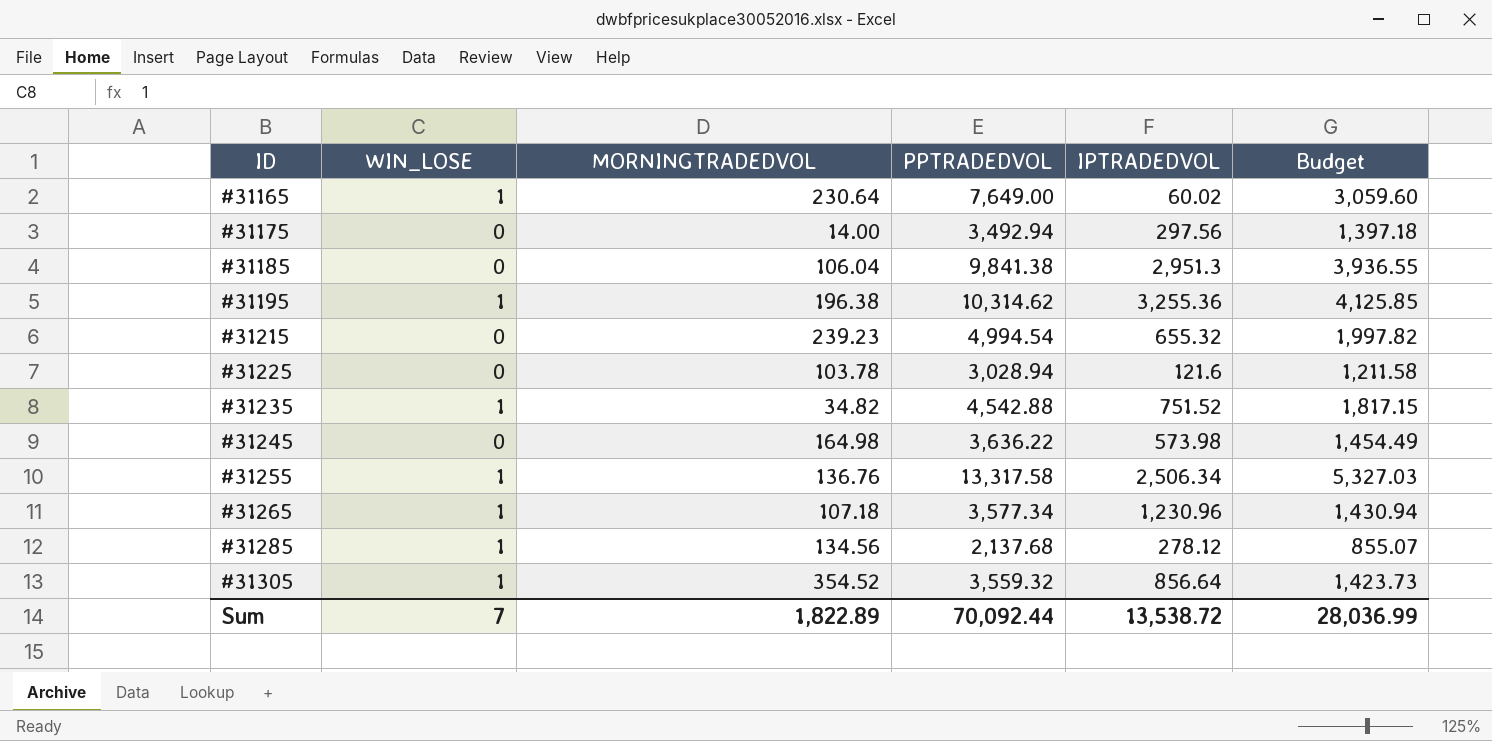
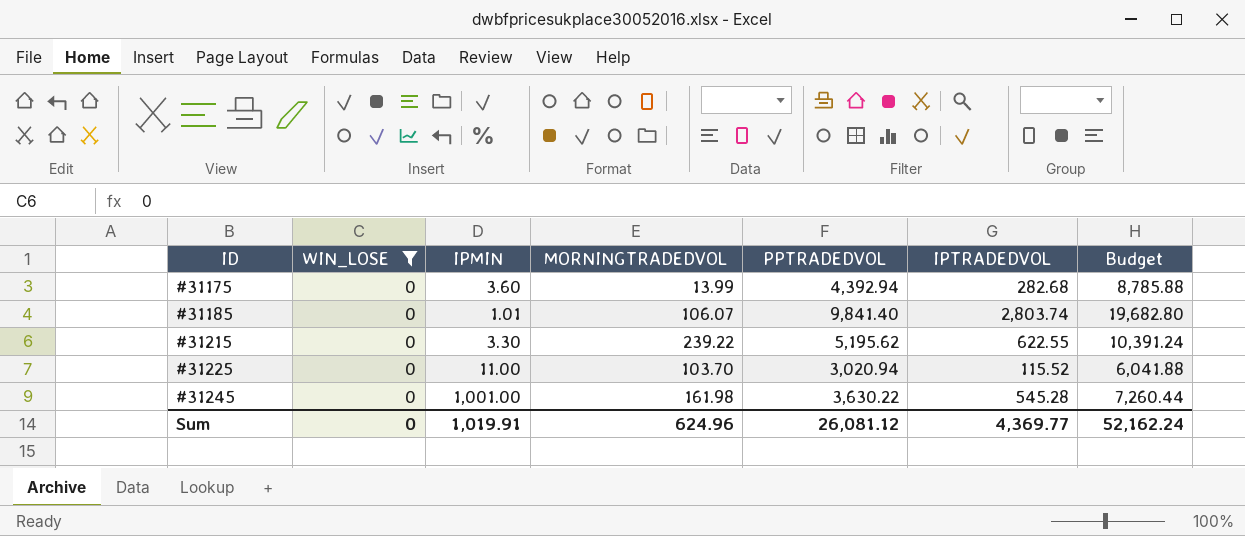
filter: none -> WIN_LOSE = 0
column IPMIN | position: none -> 3
column Budget | formula: [PPTRADEDVOL] * 0.4 -> [PPTRADEDVOL] * 2
#31175 | MORNINGTRADEDVOL: 14.00 -> 13.99
#31175 | PPTRADEDVOL: 3,492.94 -> 4,392.94
#31175 | IPTRADEDVOL: 297.56 -> 282.68
#31185 | MORNINGTRADEDVOL: 106.04 -> 106.07
#31185 | PPTRADEDVOL: 9,841.38 -> 9,841.40
#31185 | IPTRADEDVOL: 2,951.3 -> 2,803.74
#31215 | MORNINGTRADEDVOL: 239.23 -> 239.22
#31215 | PPTRADEDVOL: 4,994.54 -> 5,195.62
#31215 | IPTRADEDVOL: 655.32 -> 622.55
#31225 | MORNINGTRADEDVOL: 103.78 -> 103.70
#31225 | PPTRADEDVOL: 3,028.94 -> 3,020.94
#31225 | IPTRADEDVOL: 121.6 -> 115.52
#31245 | MORNINGTRADEDVOL: 164.98 -> 161.98
#31245 | PPTRADEDVOL: 3,636.22 -> 3,630.22
#31245 | IPTRADEDVOL: 573.98 -> 545.28
Sum | WIN_LOSE: 7 -> 0
Sum | MORNINGTRADEDVOL: 1,822.89 -> 624.96
Sum | PPTRADEDVOL: 70,092.44 -> 26,081.12
Sum | IPTRADEDVOL: 13,538.72 -> 4,369.77
Sum | Budget: 28,036.99 -> 52,162.24

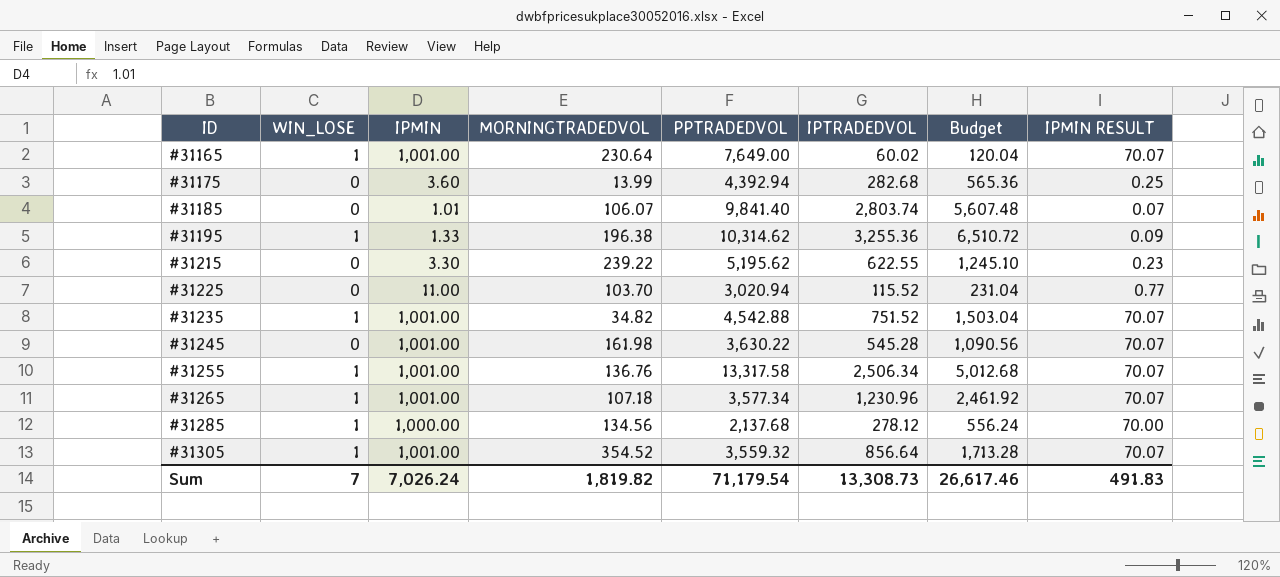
filter: WIN_LOSE = 0 -> none
column Budget | formula: [PPTRADEDVOL] * 2 -> [IPTRADEDVOL] * 2
column IPMIN RESULT | formula: none -> [IPMIN] * 0.07
Sum | WIN_LOSE: 0 -> 7
Sum | IPMIN: 1,019.91 -> 7,026.24
Sum | MORNINGTRADEDVOL: 624.96 -> 1,819.82
Sum | PPTRADEDVOL: 26,081.12 -> 71,179.54
Sum | IPTRADEDVOL: 4,369.77 -> 13,308.73
Sum | Budget: 52,162.24 -> 26,617.46

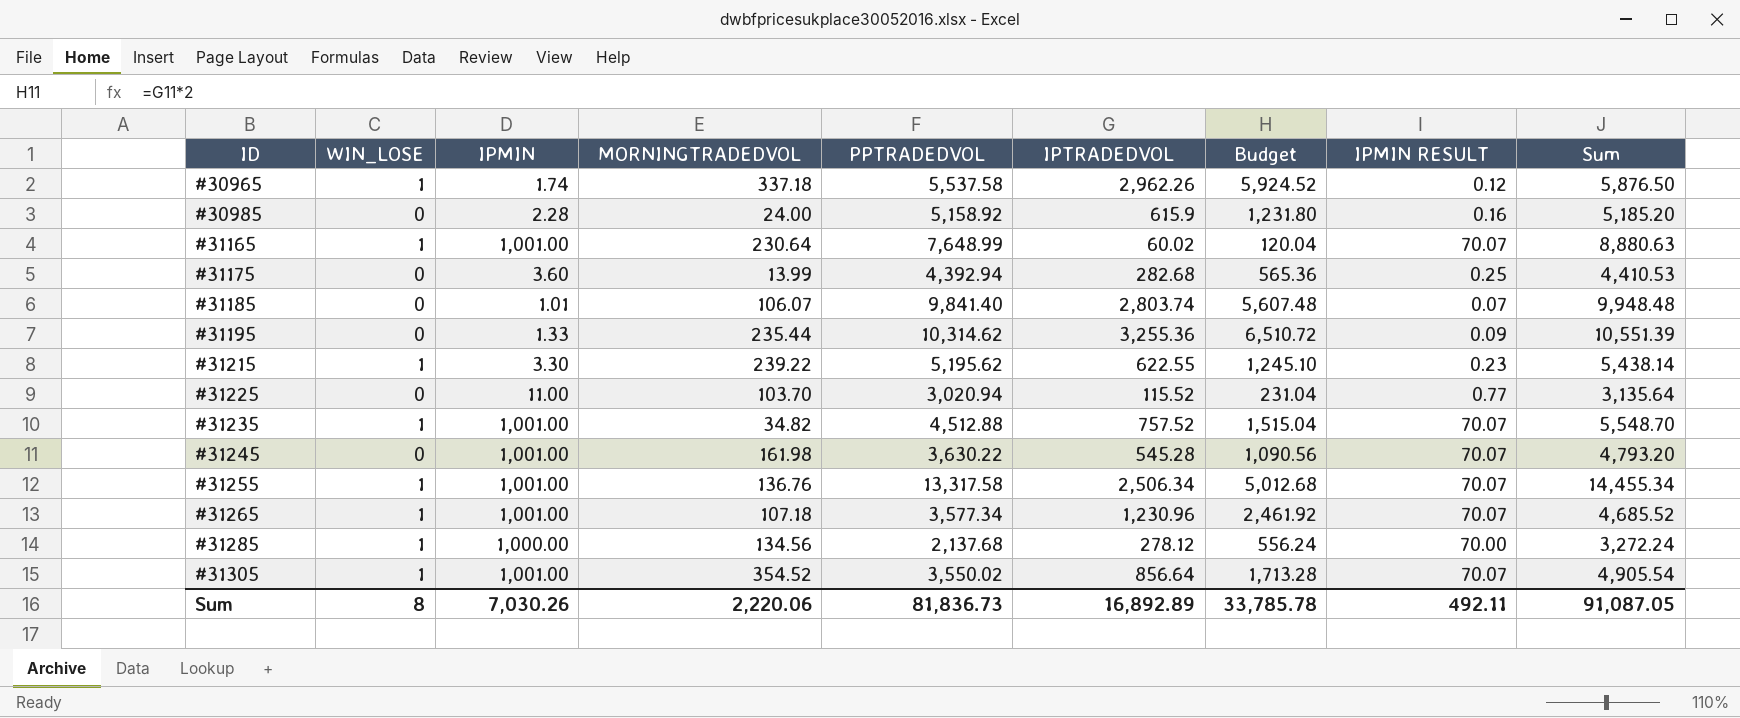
column Sum | formula: none -> [IPMIN] + [MORNINGTRADEDVOL] + [PPTRADEDVOL]
row #30965: none -> 1 | 1.74 | 337.18 | 5,537.58 | 2,962.26 | 5,924.52 | 0.12 | 5,876.50
row #30985: none -> 0 | 2.28 | 24.00 | 5,158.92 | 615.9 | 1,231.80 | 0.16 | 5,185.20
#31165 | PPTRADEDVOL: 7,649.00 -> 7,648.99
#31195 | WIN_LOSE: 1 -> 0
#31195 | MORNINGTRADEDVOL: 196.38 -> 235.44
#31215 | WIN_LOSE: 0 -> 1
#31235 | PPTRADEDVOL: 4,542.88 -> 4,512.88
#31235 | IPTRADEDVOL: 751.52 -> 757.52
#31235 | Budget: 1,503.04 -> 1,515.04
#31305 | PPTRADEDVOL: 3,559.32 -> 3,550.02
Sum | WIN_LOSE: 7 -> 8
Sum | IPMIN: 7,026.24 -> 7,030.26
Sum | MORNINGTRADEDVOL: 1,819.82 -> 2,220.06
Sum | PPTRADEDVOL: 71,179.54 -> 81,836.73
Sum | IPTRADEDVOL: 13,308.73 -> 16,892.89
Sum | Budget: 26,617.46 -> 33,785.78
Sum | IPMIN RESULT: 491.83 -> 492.11

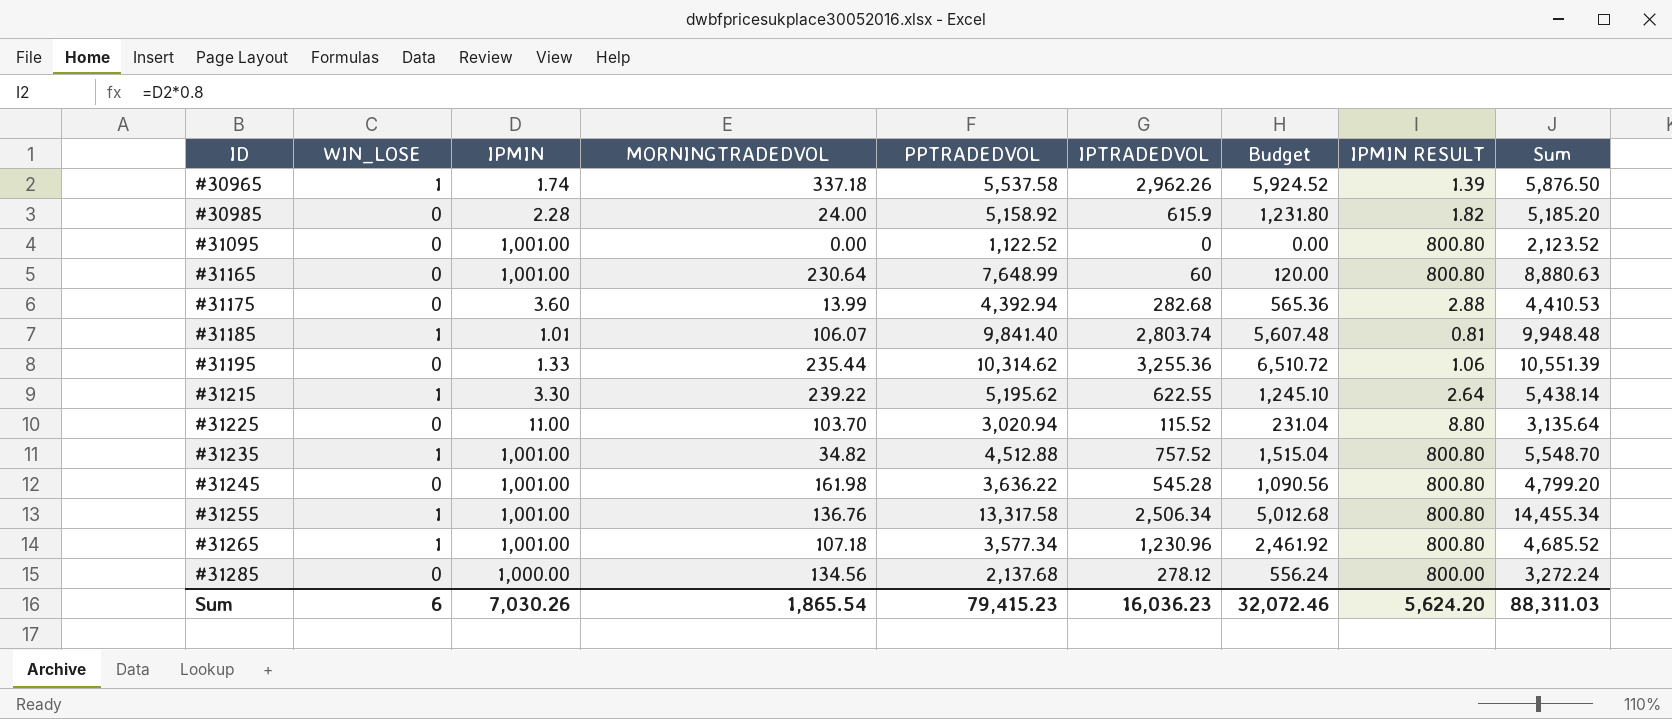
column IPMIN RESULT | formula: [IPMIN] * 0.07 -> [IPMIN] * 0.8
row #31305: 1 | 1,001.00 | 354.52 | 3,550.02 | 856.64 | 1,713.28 | 70.07 | 4,905.54 -> none
row #31095: none -> 0 | 1,001.00 | 0.00 | 1,122.52 | 0 | 0.00 | 800.80 | 2,123.52
#31165 | WIN_LOSE: 1 -> 0
#31165 | IPTRADEDVOL: 60.02 -> 60
#31165 | Budget: 120.04 -> 120.00
#31185 | WIN_LOSE: 0 -> 1
#31245 | PPTRADEDVOL: 3,630.22 -> 3,636.22
#31245 | Sum: 4,793.20 -> 4,799.20
#31285 | WIN_LOSE: 1 -> 0
Sum | WIN_LOSE: 8 -> 6
Sum | MORNINGTRADEDVOL: 2,220.06 -> 1,865.54
Sum | PPTRADEDVOL: 81,836.73 -> 79,415.23
Sum | IPTRADEDVOL: 16,892.89 -> 16,036.23
Sum | Budget: 33,785.78 -> 32,072.46
Sum | IPMIN RESULT: 492.11 -> 5,624.20
Sum | Sum: 91,087.05 -> 88,311.03

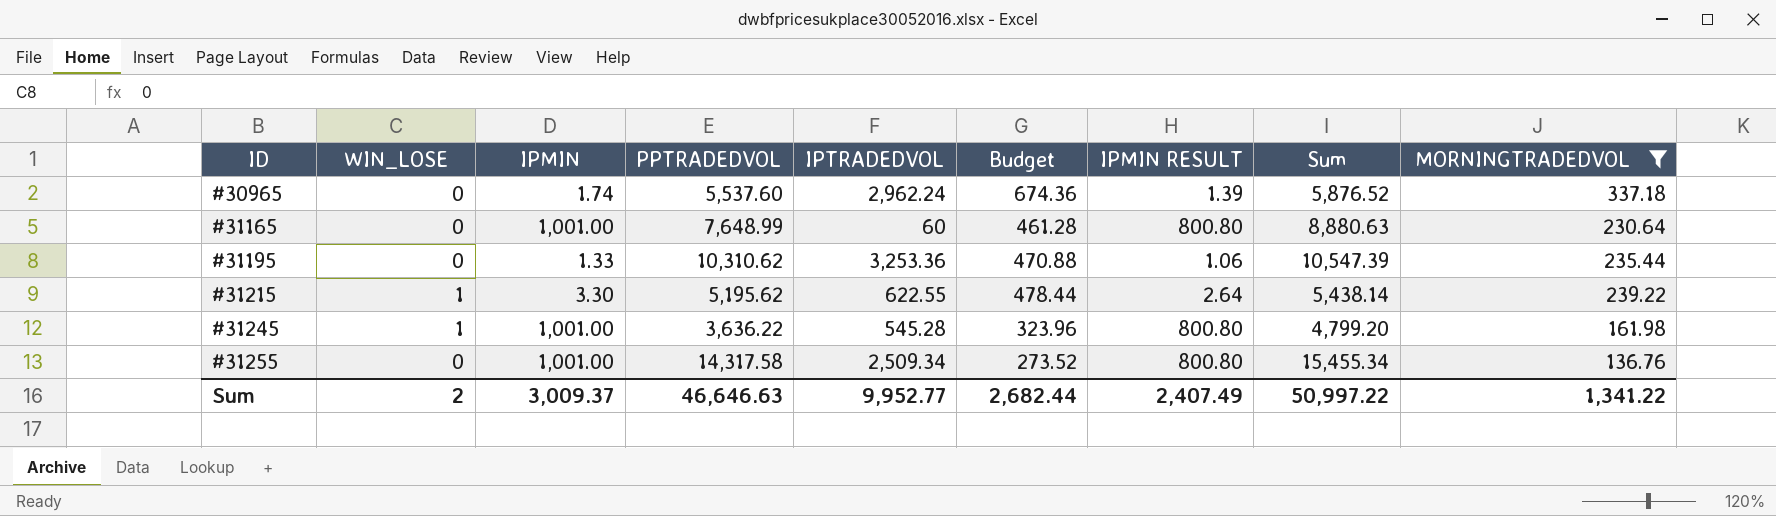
filter: none -> MORNINGTRADEDVOL >= 136.76
column Budget | formula: [IPTRADEDVOL] * 2 -> [MORNINGTRADEDVOL] * 2
column MORNINGTRADEDVOL | position: 4 -> 9
#30965 | WIN_LOSE: 1 -> 0
#30965 | PPTRADEDVOL: 5,537.58 -> 5,537.60
#30965 | IPTRADEDVOL: 2,962.26 -> 2,962.24
#30965 | Sum: 5,876.50 -> 5,876.52
#31195 | PPTRADEDVOL: 10,314.62 -> 10,310.62
#31195 | IPTRADEDVOL: 3,255.36 -> 3,253.36
#31195 | Sum: 10,551.39 -> 10,547.39
#31245 | WIN_LOSE: 0 -> 1
#31255 | WIN_LOSE: 1 -> 0
#31255 | PPTRADEDVOL: 13,317.58 -> 14,317.58
#31255 | IPTRADEDVOL: 2,506.34 -> 2,509.34
#31255 | Sum: 14,455.34 -> 15,455.34
Sum | WIN_LOSE: 6 -> 2
Sum | IPMIN: 7,030.26 -> 3,009.37
Sum | PPTRADEDVOL: 79,415.23 -> 46,646.63
Sum | IPTRADEDVOL: 16,036.23 -> 9,952.77
Sum | Budget: 32,072.46 -> 2,682.44
Sum | IPMIN RESULT: 5,624.20 -> 2,407.49
Sum | Sum: 88,311.03 -> 50,997.22
Sum | MORNINGTRADEDVOL: 1,865.54 -> 1,341.22

